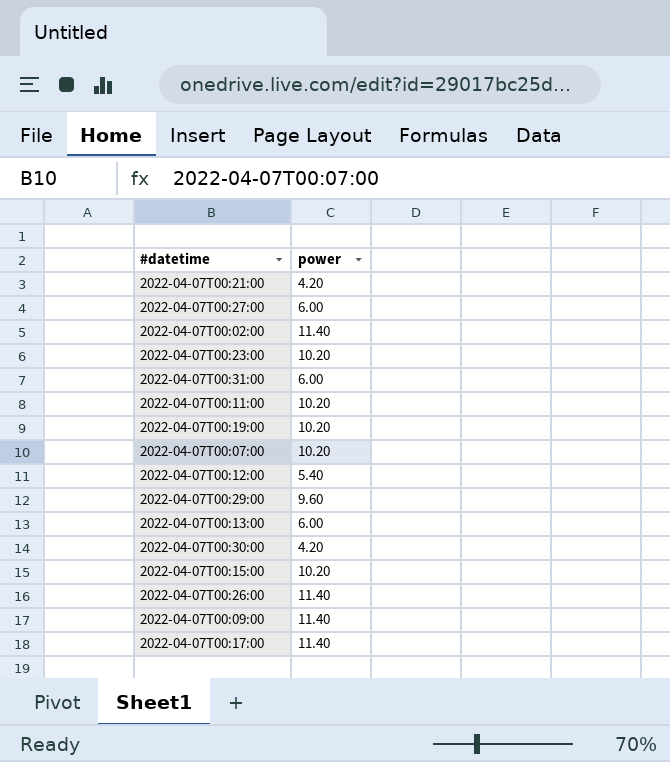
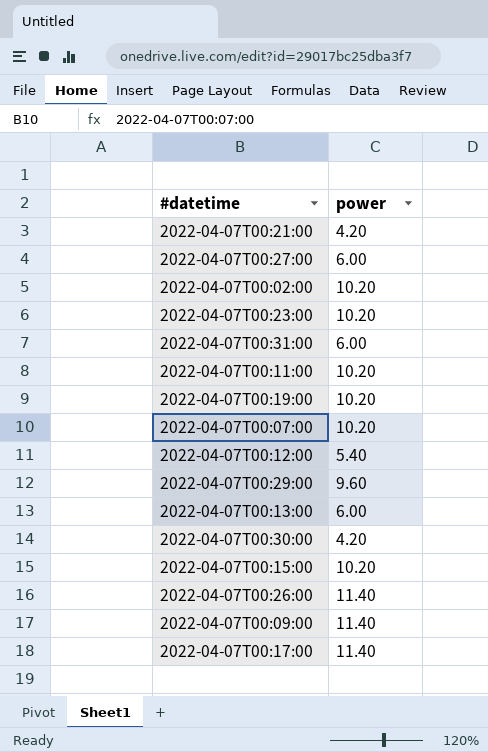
2022-04-07T00:02:00 | power: 11.40 -> 10.20

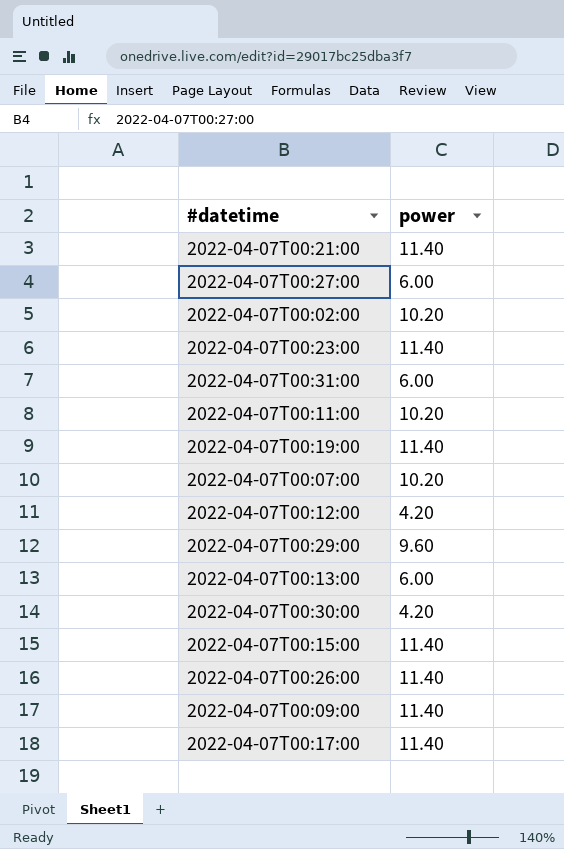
2022-04-07T00:21:00 | power: 4.20 -> 11.40
2022-04-07T00:23:00 | power: 10.20 -> 11.40
2022-04-07T00:19:00 | power: 10.20 -> 11.40
2022-04-07T00:12:00 | power: 5.40 -> 4.20
2022-04-07T00:15:00 | power: 10.20 -> 11.40

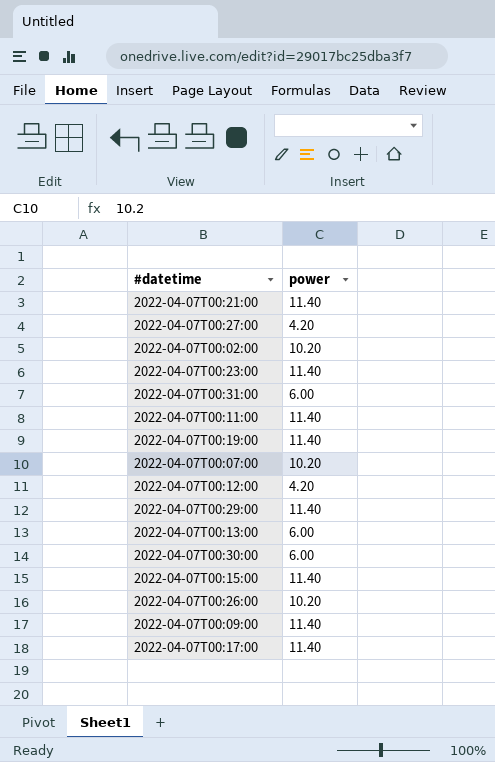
2022-04-07T00:27:00 | power: 6.00 -> 4.20
2022-04-07T00:11:00 | power: 10.20 -> 11.40
2022-04-07T00:29:00 | power: 9.60 -> 11.40
2022-04-07T00:30:00 | power: 4.20 -> 6.00
2022-04-07T00:26:00 | power: 11.40 -> 10.20

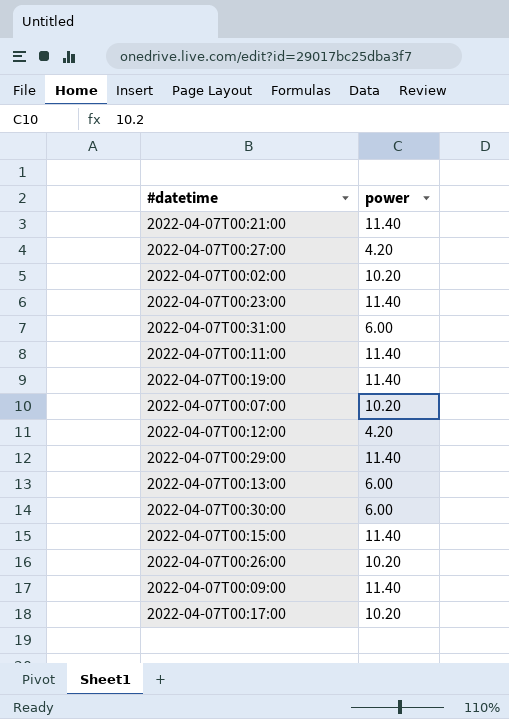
2022-04-07T00:17:00 | power: 11.40 -> 10.20

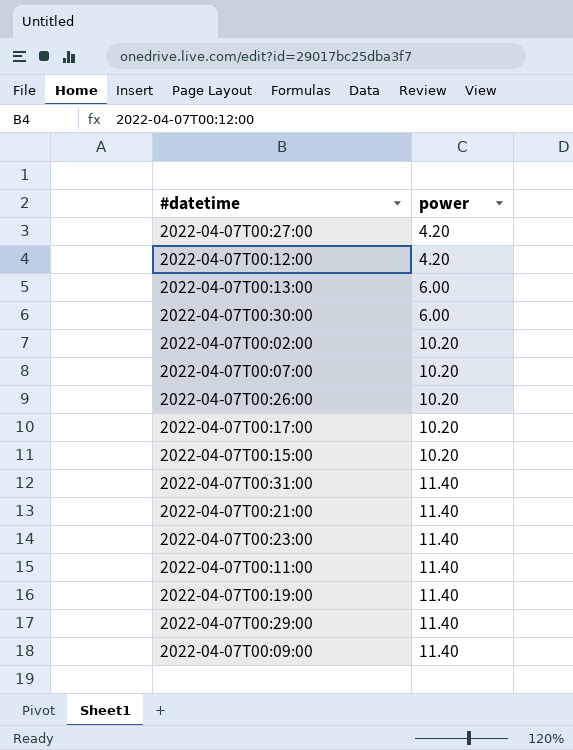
row order: none -> power ascending
2022-04-07T00:15:00 | power: 11.40 -> 10.20
2022-04-07T00:31:00 | power: 6.00 -> 11.40

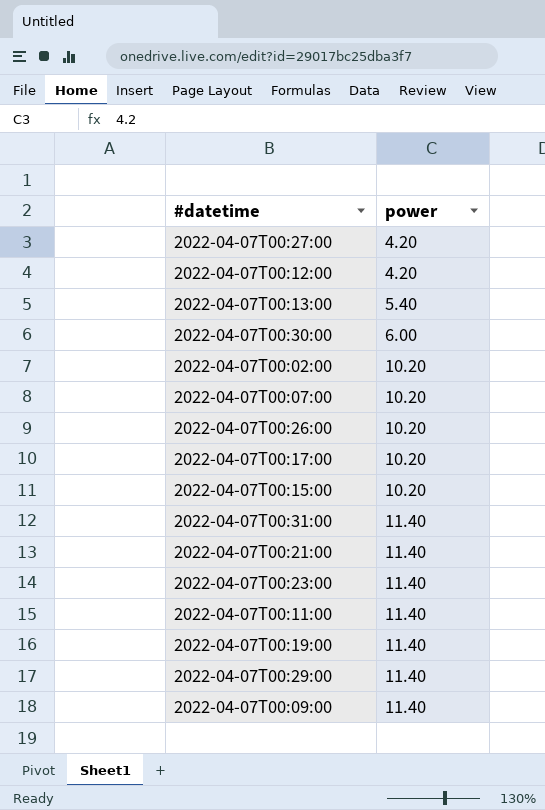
2022-04-07T00:13:00 | power: 6.00 -> 5.40

